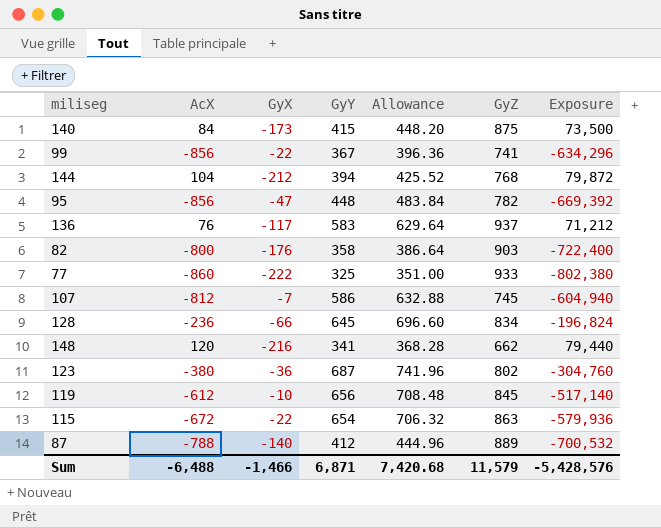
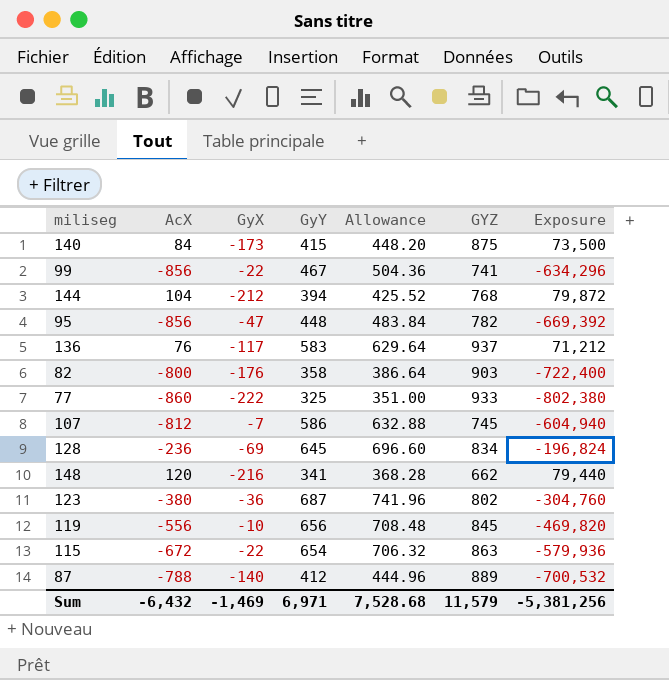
column name: GyZ -> GYZ
99 | GyY: 367 -> 467
99 | Allowance: 396.36 -> 504.36
128 | GyX: -66 -> -69
119 | AcX: -612 -> -556
119 | Exposure: -517,140 -> -469,820
Sum | AcX: -6,488 -> -6,432
Sum | GyX: -1,466 -> -1,469
Sum | GyY: 6,871 -> 6,971
Sum | Allowance: 7,420.68 -> 7,528.68
Sum | Exposure: -5,428,576 -> -5,381,256

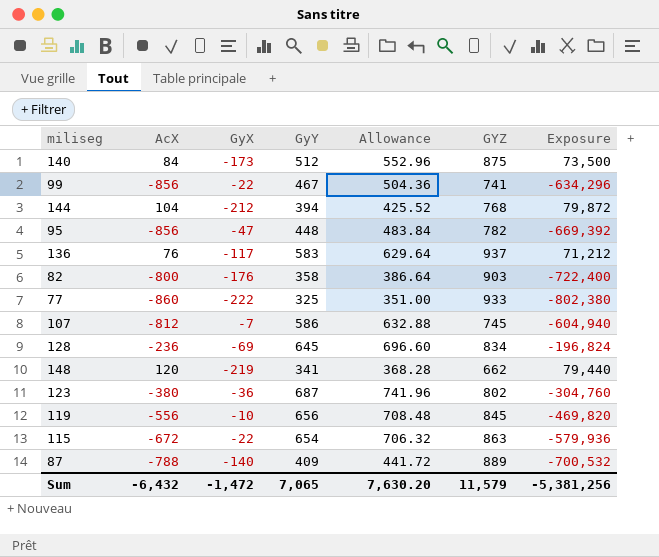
140 | GyY: 415 -> 512
140 | Allowance: 448.20 -> 552.96
148 | GyX: -216 -> -219
87 | GyY: 412 -> 409
87 | Allowance: 444.96 -> 441.72
Sum | GyX: -1,469 -> -1,472
Sum | GyY: 6,971 -> 7,065
Sum | Allowance: 7,528.68 -> 7,630.20

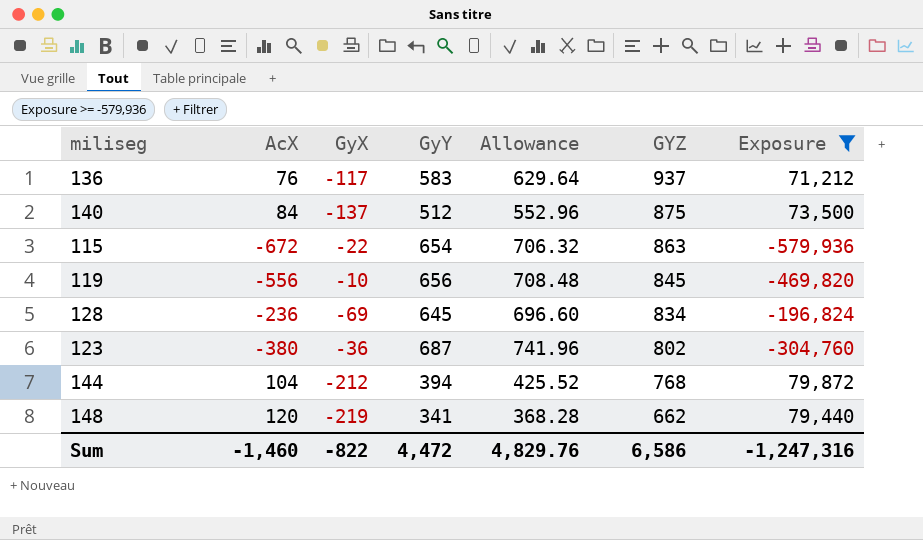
filter: none -> Exposure >= -579,936
row order: none -> GYZ descending
140 | GyX: -173 -> -137
Sum | AcX: -6,432 -> -1,460
Sum | GyX: -1,472 -> -822
Sum | GyY: 7,065 -> 4,472
Sum | Allowance: 7,630.20 -> 4,829.76
Sum | GYZ: 11,579 -> 6,586
Sum | Exposure: -5,381,256 -> -1,247,316

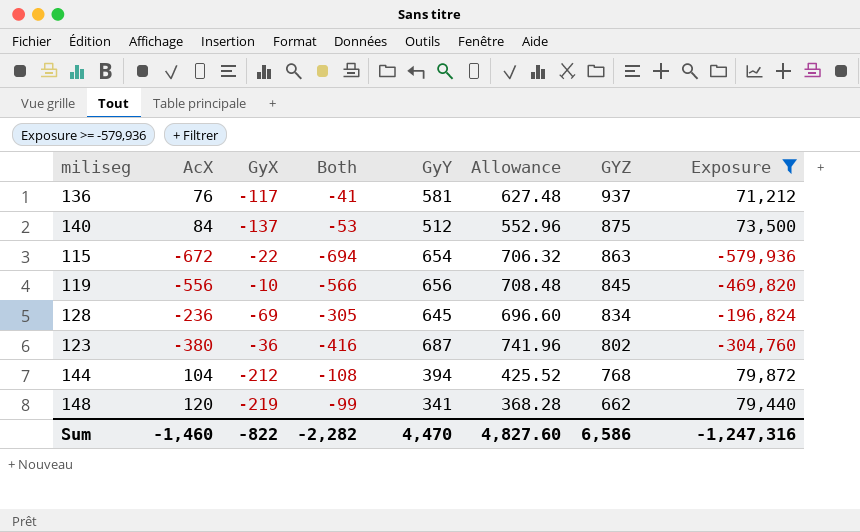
column Both | formula: none -> [AcX] + [GyX]
136 | GyY: 583 -> 581
136 | Allowance: 629.64 -> 627.48
Sum | GyY: 4,472 -> 4,470
Sum | Allowance: 4,829.76 -> 4,827.60

